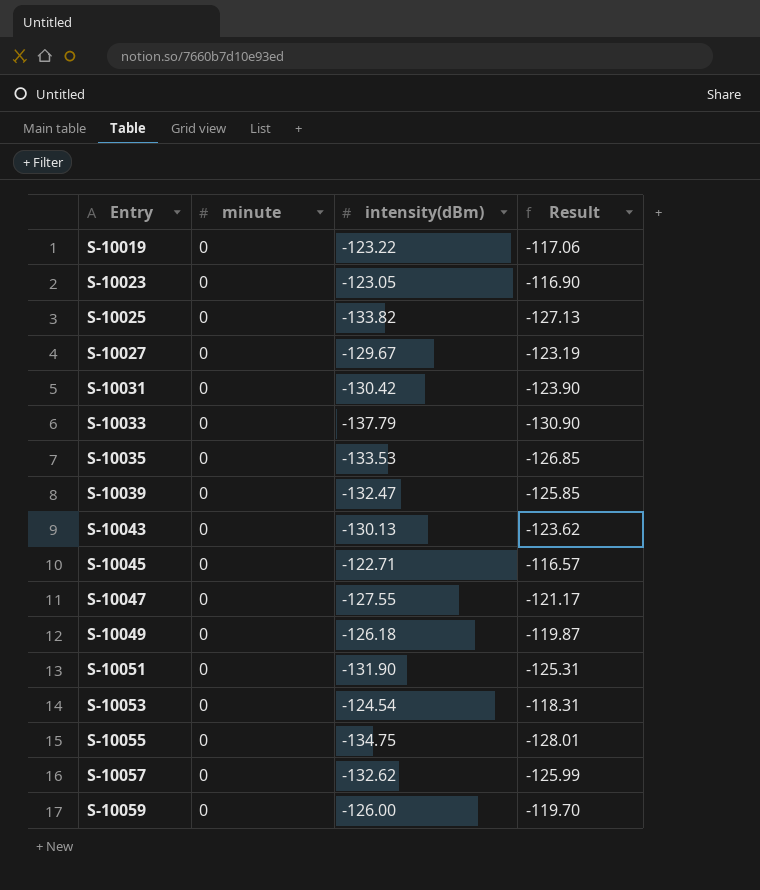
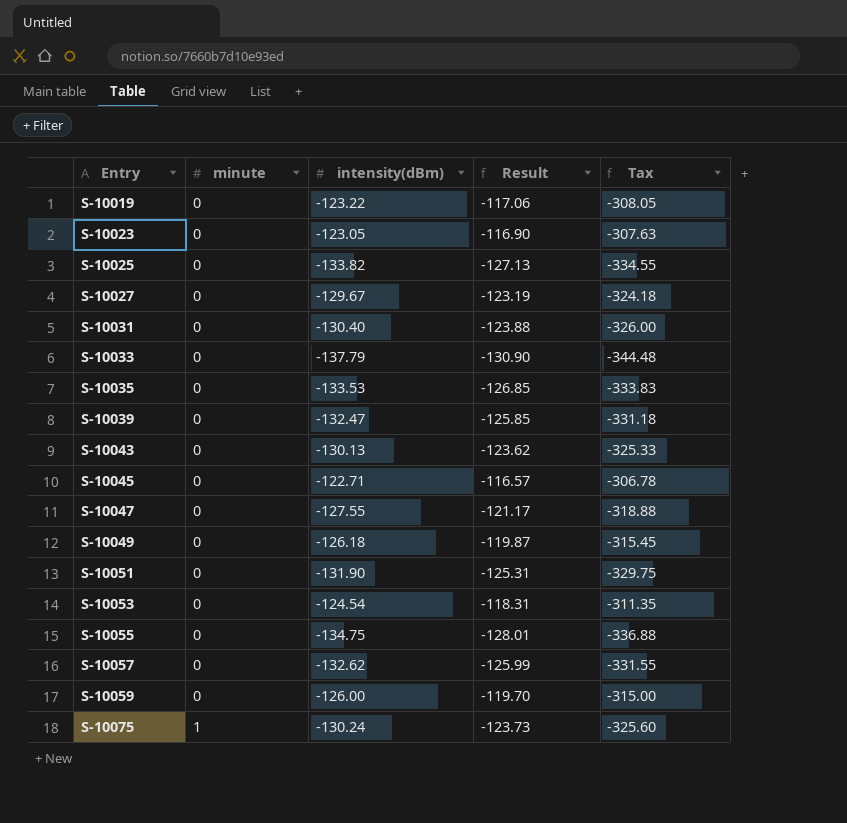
column Tax | formula: none -> [intensity(dBm)] * 2.5
S-10031 | intensity(dBm): -130.42 -> -130.40
S-10031 | Result: -123.90 -> -123.88
row S-10075: none -> 1 | -130.24 | -123.73 | -325.60

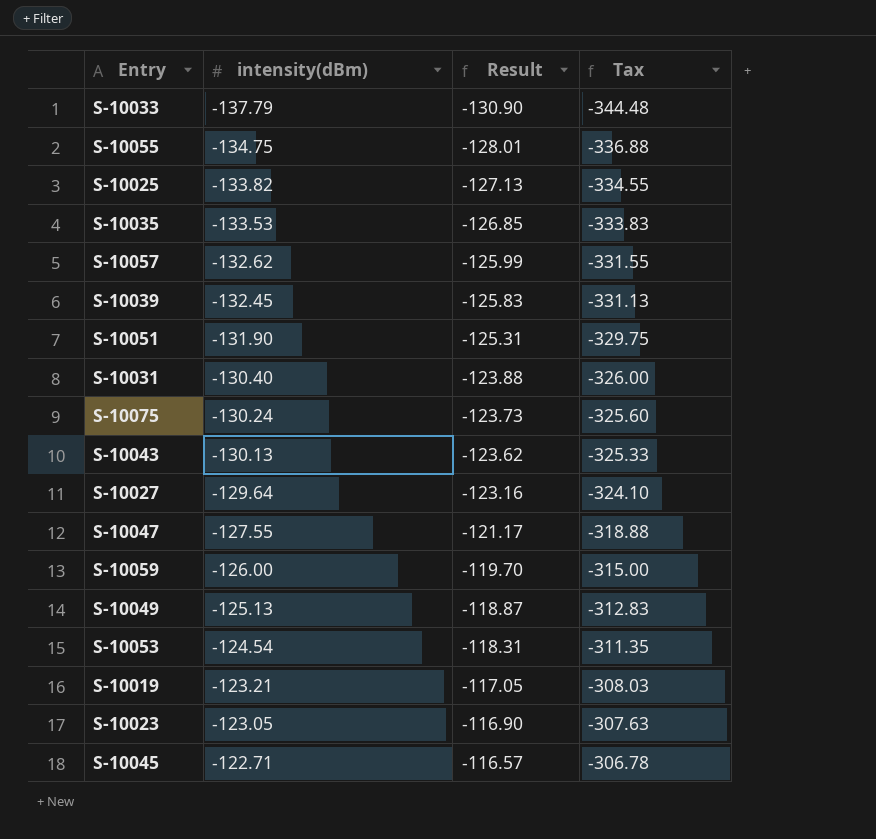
row order: Entry ascending -> intensity(dBm) ascending
column minute | position: 2 -> none
S-10039 | intensity(dBm): -132.47 -> -132.45
S-10039 | Result: -125.85 -> -125.83
S-10039 | Tax: -331.18 -> -331.13
S-10027 | intensity(dBm): -129.67 -> -129.64
S-10027 | Result: -123.19 -> -123.16
S-10027 | Tax: -324.18 -> -324.10
S-10049 | intensity(dBm): -126.18 -> -125.13
S-10049 | Result: -119.87 -> -118.87
S-10049 | Tax: -315.45 -> -312.83
S-10019 | intensity(dBm): -123.22 -> -123.21
S-10019 | Result: -117.06 -> -117.05
S-10019 | Tax: -308.05 -> -308.03

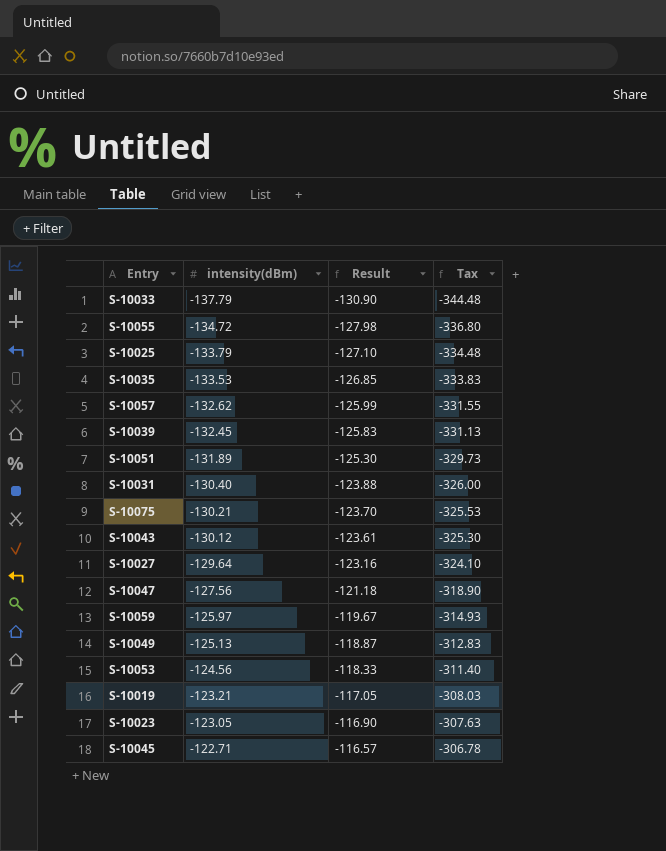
S-10055 | intensity(dBm): -134.75 -> -134.72
S-10055 | Result: -128.01 -> -127.98
S-10055 | Tax: -336.88 -> -336.80
S-10025 | intensity(dBm): -133.82 -> -133.79
S-10025 | Result: -127.13 -> -127.10
S-10025 | Tax: -334.55 -> -334.48
S-10051 | intensity(dBm): -131.90 -> -131.89
S-10051 | Result: -125.31 -> -125.30
S-10051 | Tax: -329.75 -> -329.73
S-10075 | intensity(dBm): -130.24 -> -130.21
S-10075 | Result: -123.73 -> -123.70
S-10075 | Tax: -325.60 -> -325.53
S-10043 | intensity(dBm): -130.13 -> -130.12
S-10043 | Result: -123.62 -> -123.61
S-10043 | Tax: -325.33 -> -325.30
S-10047 | intensity(dBm): -127.55 -> -127.56
S-10047 | Result: -121.17 -> -121.18
S-10047 | Tax: -318.88 -> -318.90
S-10059 | intensity(dBm): -126.00 -> -125.97
S-10059 | Result: -119.70 -> -119.67
S-10059 | Tax: -315.00 -> -314.93
S-10053 | intensity(dBm): -124.54 -> -124.56
S-10053 | Result: -118.31 -> -118.33
S-10053 | Tax: -311.35 -> -311.40

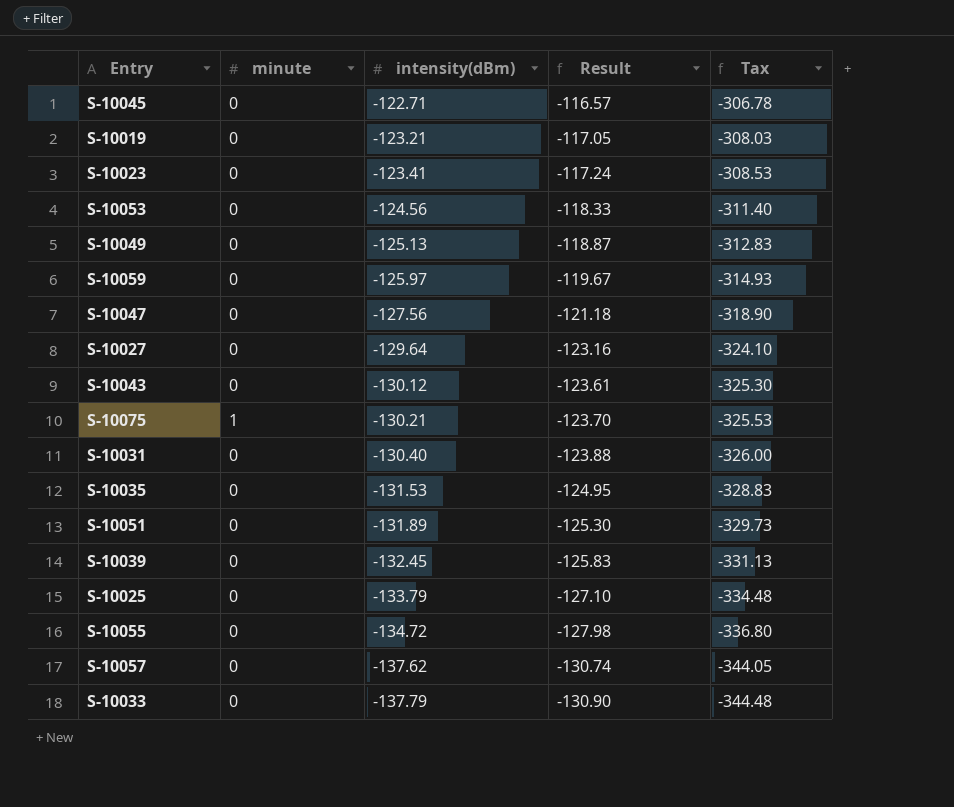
row order: intensity(dBm) ascending -> intensity(dBm) descending
column minute | position: none -> 2
S-10023 | intensity(dBm): -123.05 -> -123.41
S-10023 | Result: -116.90 -> -117.24
S-10023 | Tax: -307.63 -> -308.53
S-10035 | intensity(dBm): -133.53 -> -131.53
S-10035 | Result: -126.85 -> -124.95
S-10035 | Tax: -333.83 -> -328.83
S-10057 | intensity(dBm): -132.62 -> -137.62
S-10057 | Result: -125.99 -> -130.74
S-10057 | Tax: -331.55 -> -344.05

